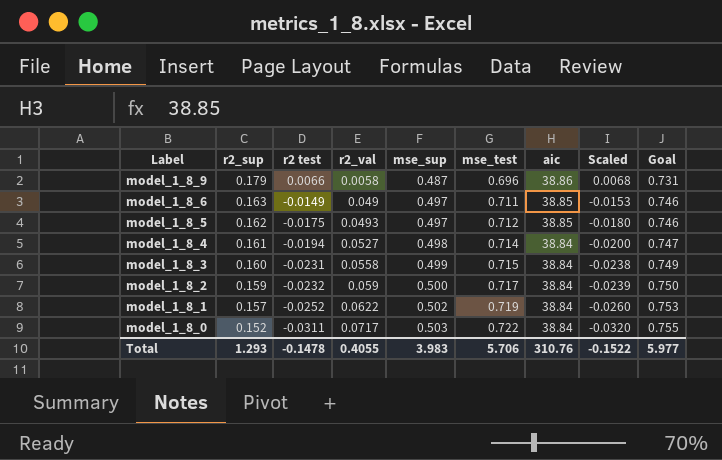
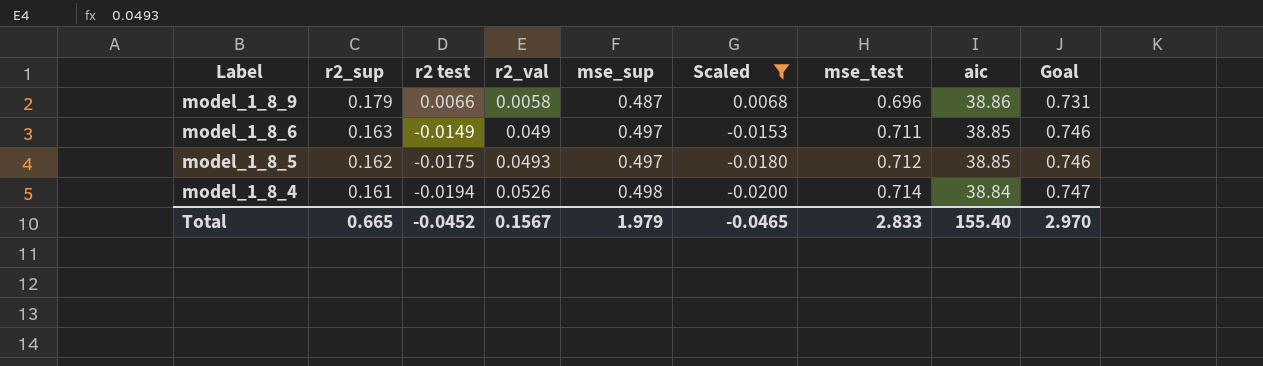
filter: none -> Scaled >= -0.0200
column Scaled | position: 8 -> 6
model_1_8_4 | r2_val: 0.0527 -> 0.0526
Total | r2_sup: 1.293 -> 0.665
Total | r2 test: -0.1478 -> -0.0452
Total | r2_val: 0.4055 -> 0.1567
Total | mse_sup: 3.983 -> 1.979
Total | Scaled: -0.1522 -> -0.0465
Total | mse_test: 5.706 -> 2.833
Total | aic: 310.76 -> 155.40
Total | Goal: 5.977 -> 2.970

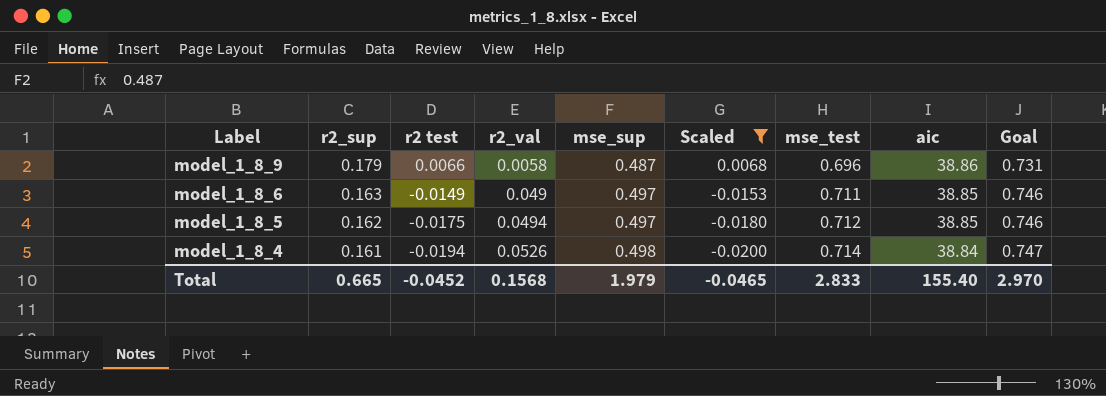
model_1_8_5 | r2_val: 0.0493 -> 0.0494
Total | r2_val: 0.1567 -> 0.1568

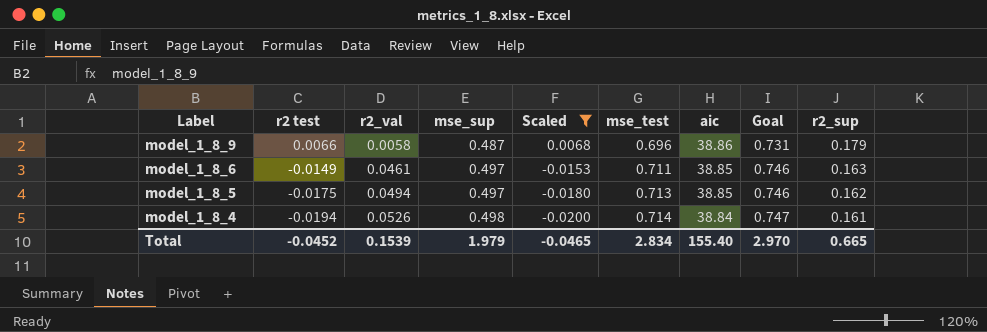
column r2_sup | position: 2 -> 9
model_1_8_6 | r2_val: 0.049 -> 0.0461
model_1_8_5 | mse_test: 0.712 -> 0.713
Total | r2_val: 0.1568 -> 0.1539
Total | mse_test: 2.833 -> 2.834

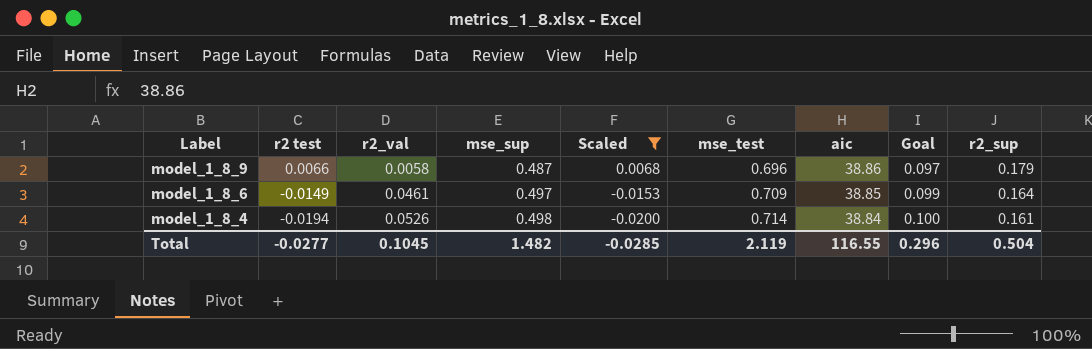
column Goal | formula: [mse_sup] * 1.5 -> [mse_sup] * 0.2
row model_1_8_5: -0.0175 | 0.0494 | 0.497 | -0.0180 | 0.713 | 38.85 | 0.746 | 0.162 -> none
model_1_8_6 | mse_test: 0.711 -> 0.709
model_1_8_6 | r2_sup: 0.163 -> 0.164
Total | r2 test: -0.0452 -> -0.0277
Total | r2_val: 0.1539 -> 0.1045
Total | mse_sup: 1.979 -> 1.482
Total | Scaled: -0.0465 -> -0.0285
Total | mse_test: 2.834 -> 2.119
Total | aic: 155.40 -> 116.55
Total | Goal: 2.970 -> 0.296
Total | r2_sup: 0.665 -> 0.504

